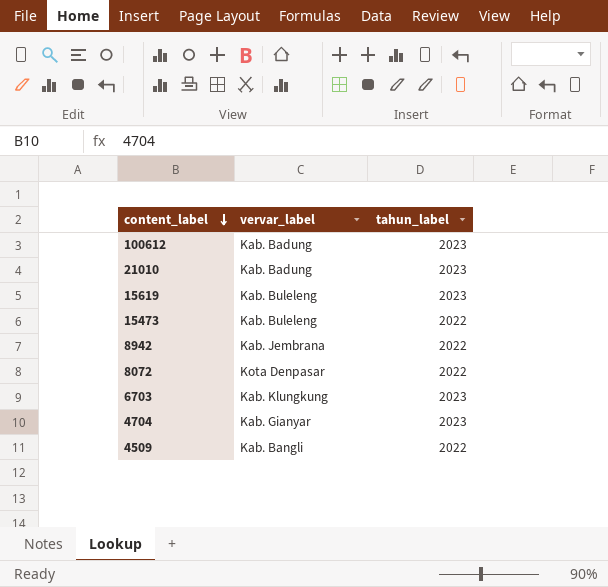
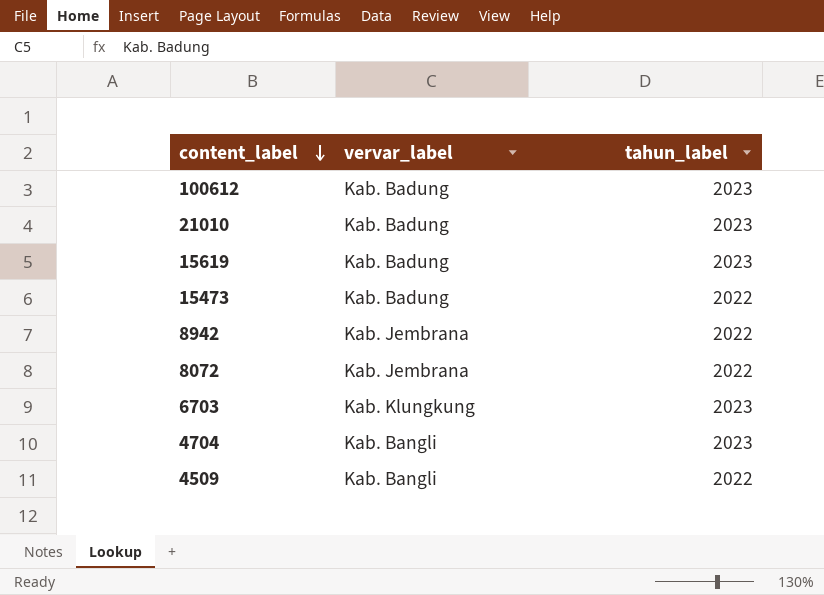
15619 | vervar_label: Kab. Buleleng -> Kab. Badung
15473 | vervar_label: Kab. Buleleng -> Kab. Badung
8072 | vervar_label: Kota Denpasar -> Kab. Jembrana
4704 | vervar_label: Kab. Gianyar -> Kab. Bangli

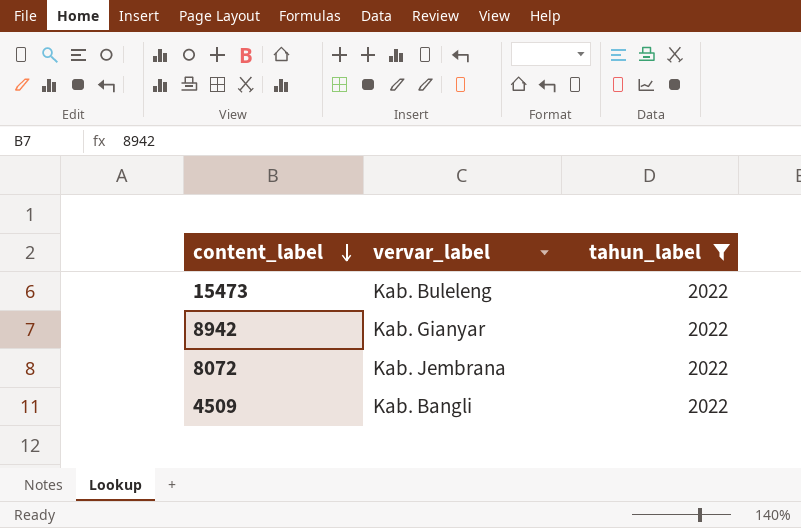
filter: none -> tahun_label = 2022
15473 | vervar_label: Kab. Badung -> Kab. Buleleng
8942 | vervar_label: Kab. Jembrana -> Kab. Gianyar

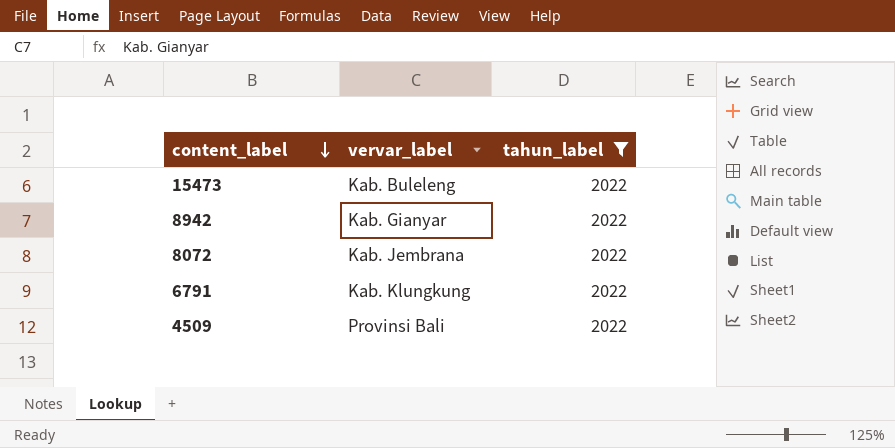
row 6791: none -> Kab. Klungkung | 2022
4509 | vervar_label: Kab. Bangli -> Provinsi Bali

